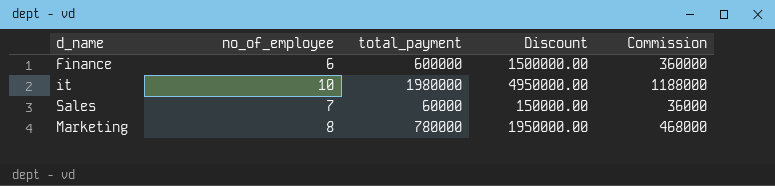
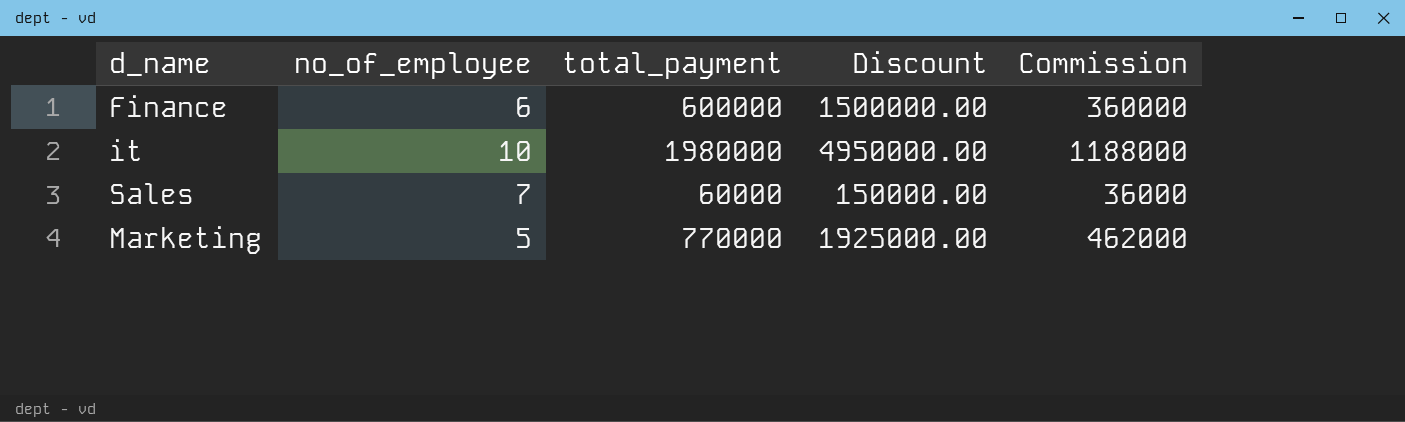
Marketing | no_of_employee: 8 -> 5
Marketing | total_payment: 780000 -> 770000
Marketing | Discount: 1950000.00 -> 1925000.00
Marketing | Commission: 468000 -> 462000

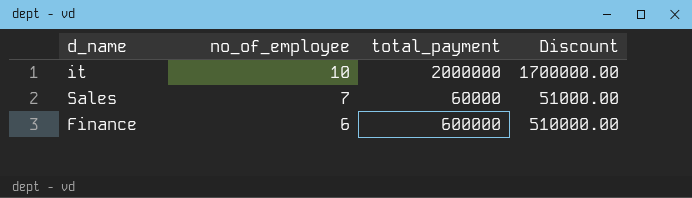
row order: none -> no_of_employee descending
column Commission | formula: [total_payment] * 0.6 -> none
column Discount | formula: [total_payment] * 2.5 -> [total_payment] * 0.85
row Marketing: 5 | 770000 | 1925000.00 | 462000 -> none
it | total_payment: 1980000 -> 2000000

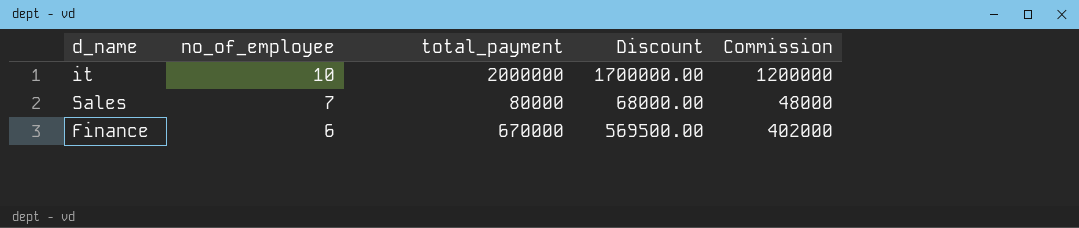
column Commission | formula: none -> [total_payment] * 0.6
Sales | total_payment: 60000 -> 80000
Sales | Discount: 51000.00 -> 68000.00
Finance | total_payment: 600000 -> 670000
Finance | Discount: 510000.00 -> 569500.00

